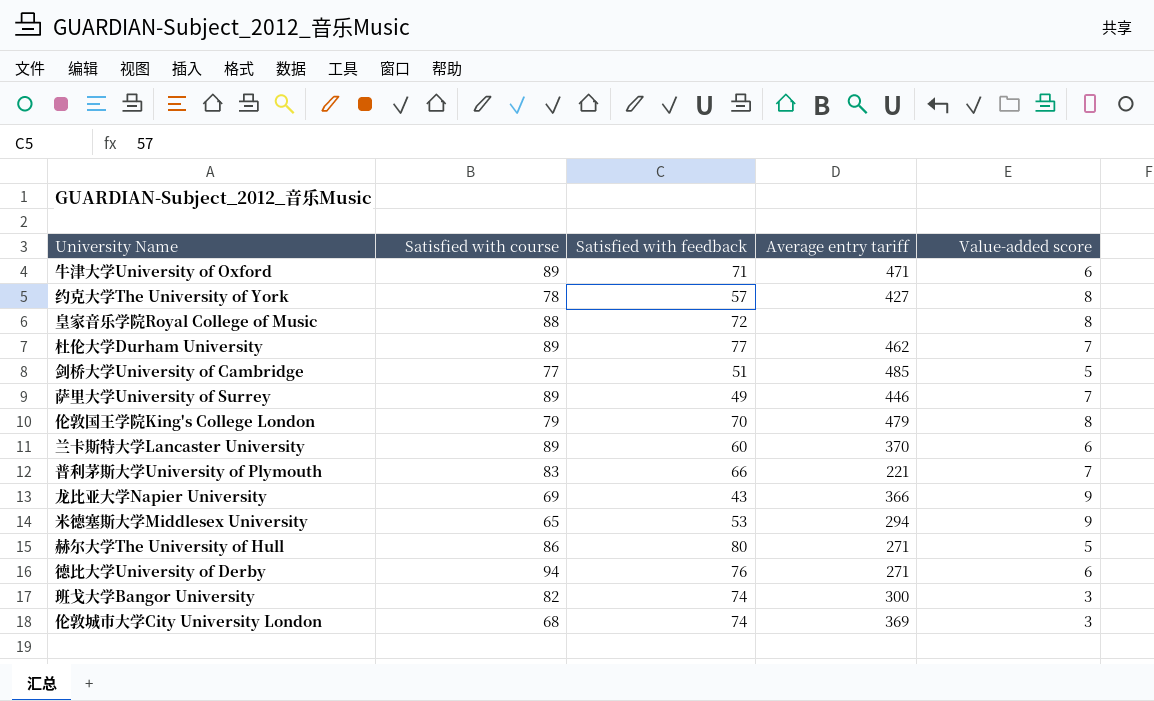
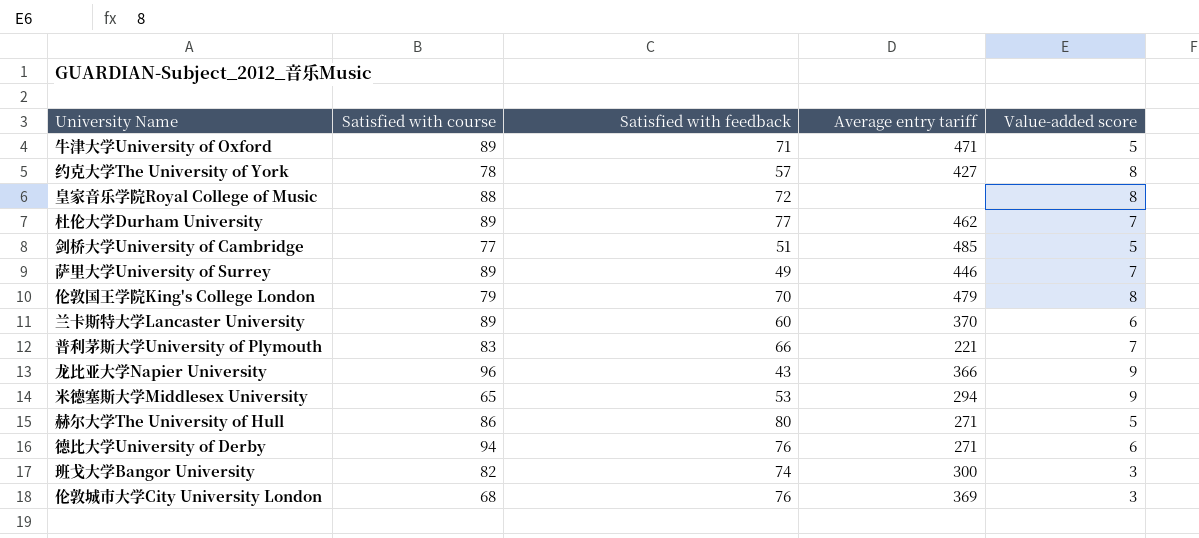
牛津大学University of Oxford | Value-added score: 6 -> 5
龙比亚大学Napier University | Satisfied with course: 69 -> 96
伦敦城市大学City University London | Satisfied with feedback: 74 -> 76

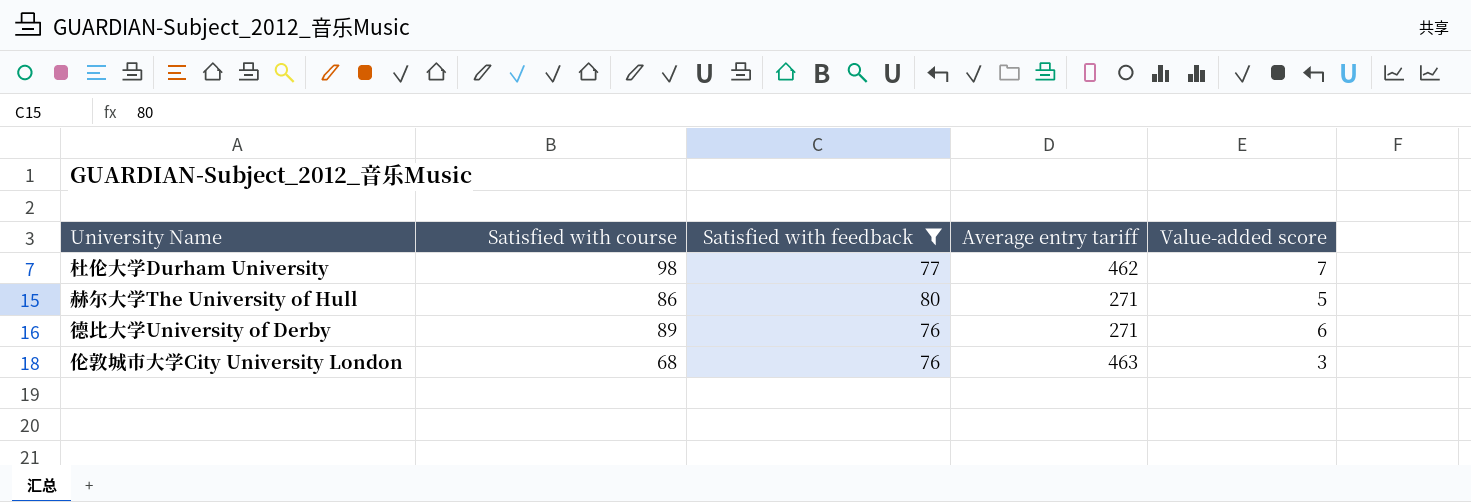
filter: none -> Satisfied with feedback >= 76
杜伦大学Durham University | Satisfied with course: 89 -> 98
德比大学University of Derby | Satisfied with course: 94 -> 89
伦敦城市大学City University London | Average entry tariff: 369 -> 463

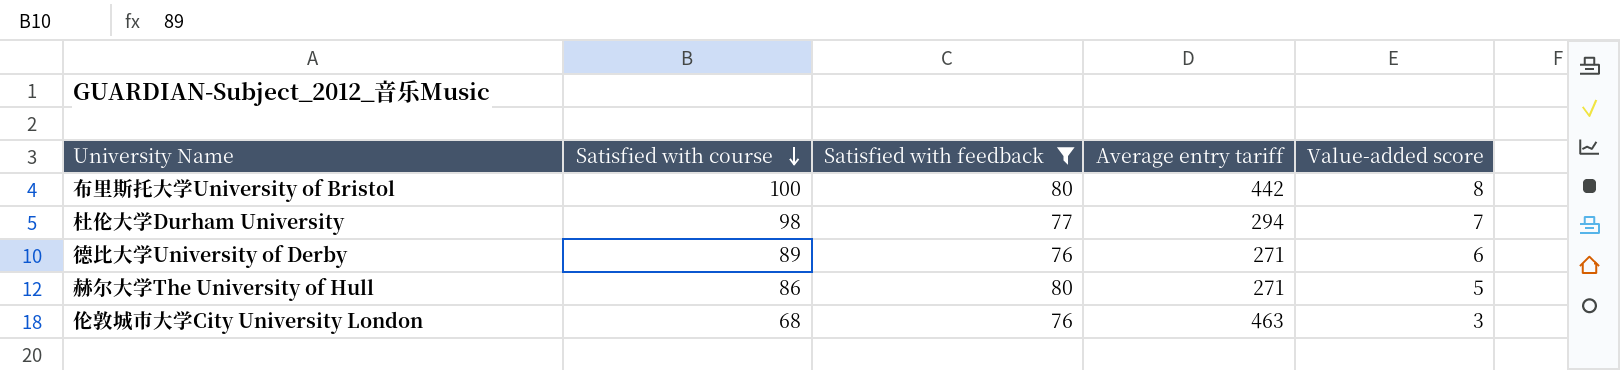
row order: none -> Satisfied with course descending
row 布里斯托大学University of Bristol: none -> 100 | 80 | 442 | 8
杜伦大学Durham University | Average entry tariff: 462 -> 294

